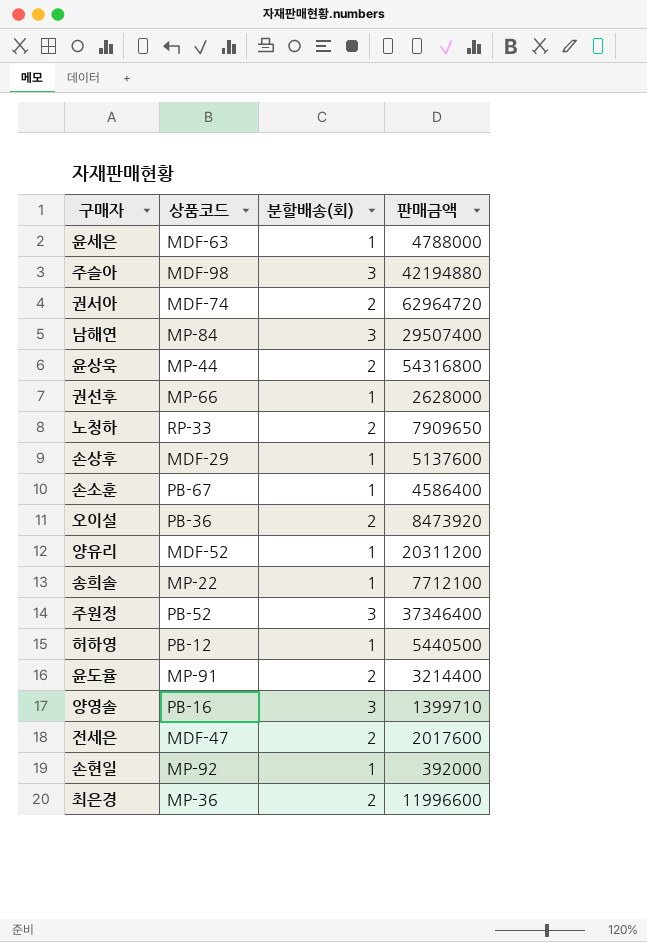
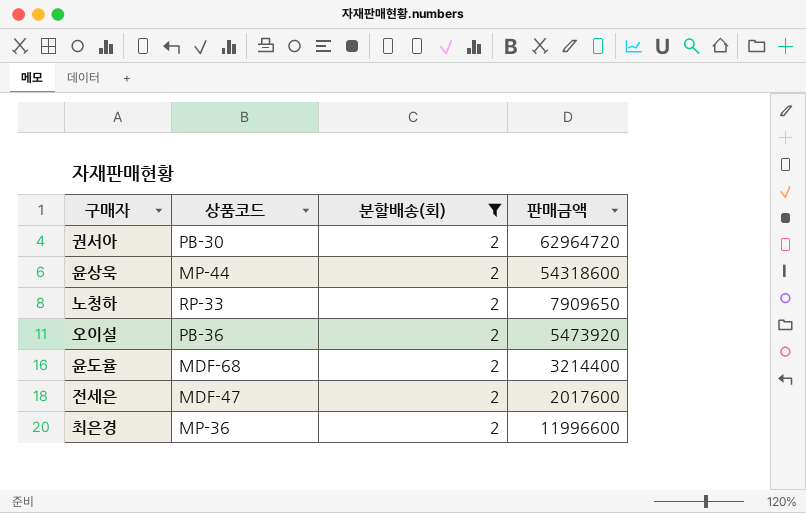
filter: none -> 분할배송(회) = 2
권서아 | 상품코드: MDF-74 -> PB-30
윤상욱 | 판매금액: 54316800 -> 54318600
오이설 | 판매금액: 8473920 -> 5473920
윤도율 | 상품코드: MP-91 -> MDF-68

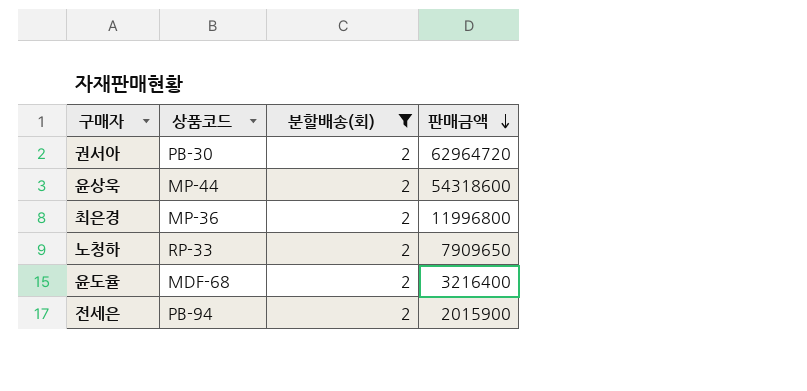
row order: none -> 판매금액 descending
row 오이설: PB-36 | 2 | 5473920 -> none
최은경 | 판매금액: 11996600 -> 11996800
윤도율 | 판매금액: 3214400 -> 3216400
전세은 | 상품코드: MDF-47 -> PB-94
전세은 | 판매금액: 2017600 -> 2015900

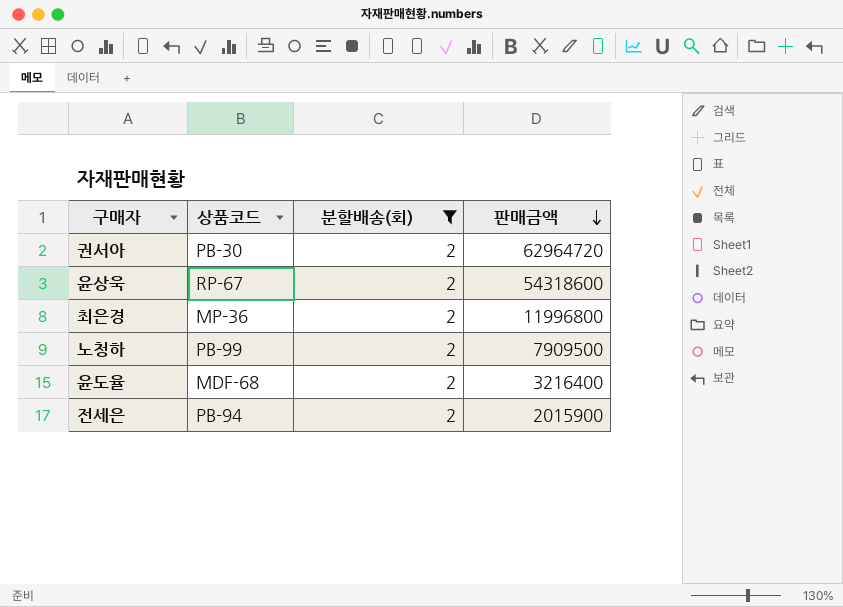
윤상욱 | 상품코드: MP-44 -> RP-67
노청하 | 상품코드: RP-33 -> PB-99
노청하 | 판매금액: 7909650 -> 7909500

